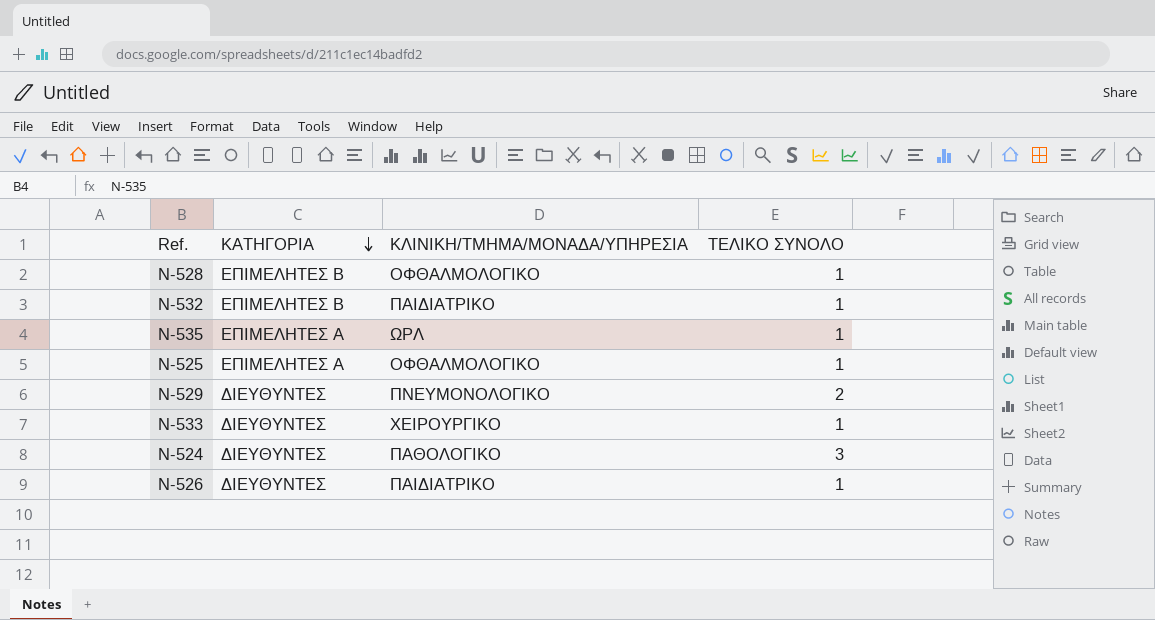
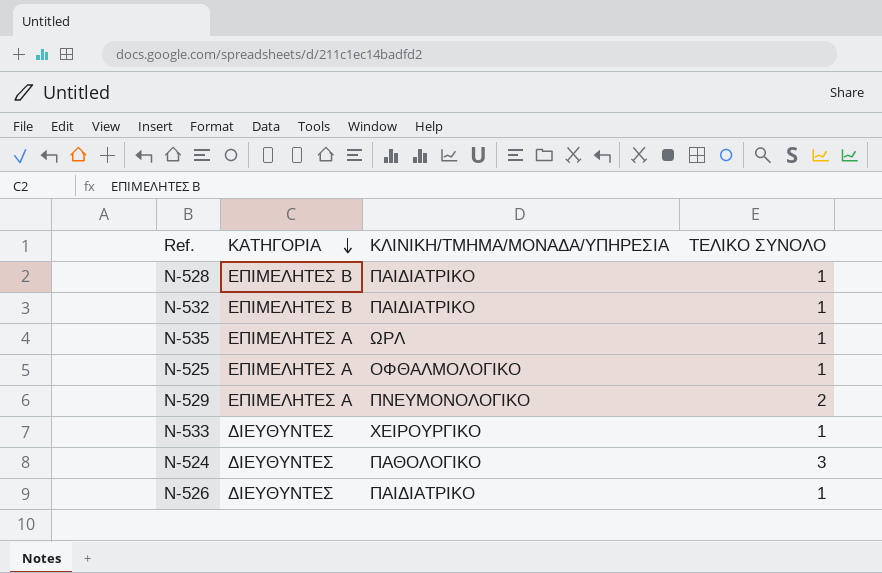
N-528 | ΚΛΙΝΙΚΗ/ΤΜΗΜΑ/ΜΟΝΑΔΑ/ΥΠΗΡΕΣΙΑ: ΟΦΘΑΛΜΟΛΟΓΙΚΟ -> ΠΑΙΔΙΑΤΡΙΚΟ
N-529 | ΚΑΤΗΓΟΡΙΑ: ΔΙΕΥΘΥΝΤΕΣ -> ΕΠΙΜΕΛΗΤΕΣ Α

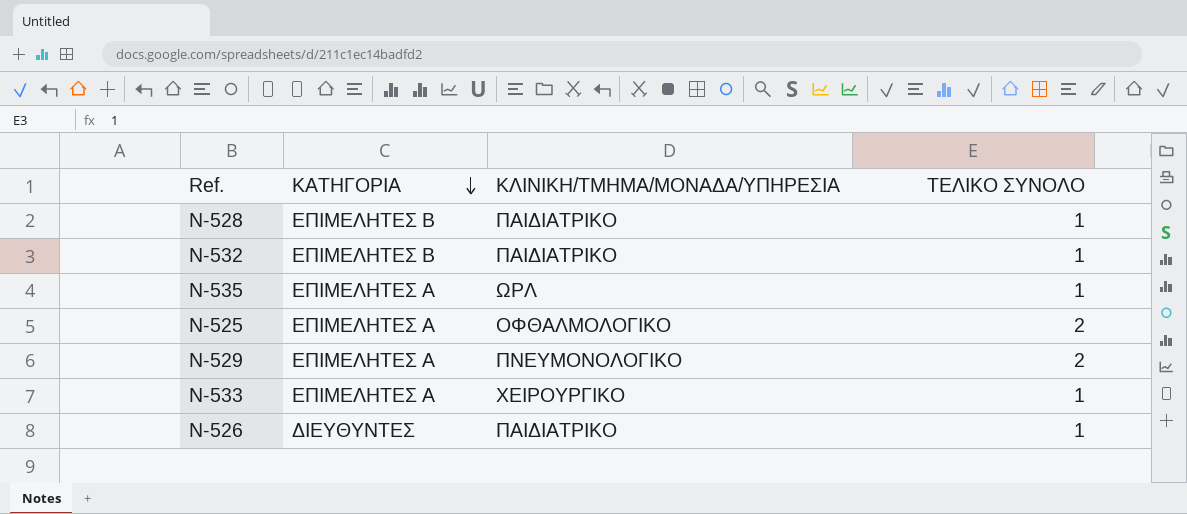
row N-524: ΔΙΕΥΘΥΝΤΕΣ | ΠΑΘΟΛΟΓΙΚΟ | 3 -> none
N-525 | ΤΕΛΙΚΟ ΣΥΝΟΛΟ: 1 -> 2
N-533 | ΚΑΤΗΓΟΡΙΑ: ΔΙΕΥΘΥΝΤΕΣ -> ΕΠΙΜΕΛΗΤΕΣ Α

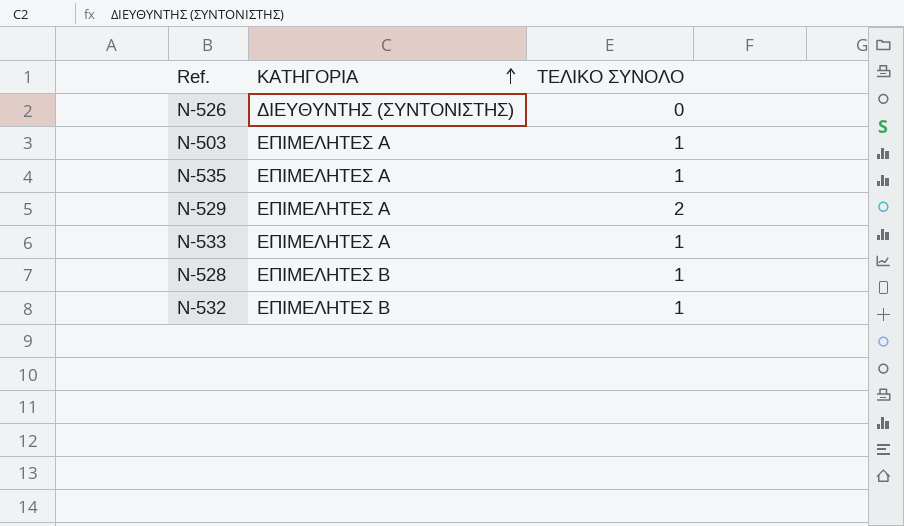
row order: ΚΑΤΗΓΟΡΙΑ descending -> ΚΑΤΗΓΟΡΙΑ ascending
column ΚΛΙΝΙΚΗ/ΤΜΗΜΑ/ΜΟΝΑΔΑ/ΥΠΗΡΕΣΙΑ | position: 3 -> none
row N-525: ΕΠΙΜΕΛΗΤΕΣ Α | ΟΦΘΑΛΜΟΛΟΓΙΚΟ | 2 -> none
N-526 | ΚΑΤΗΓΟΡΙΑ: ΔΙΕΥΘΥΝΤΕΣ -> ΔΙΕΥΘΥΝΤΗΣ (ΣΥΝΤΟΝΙΣΤΗΣ)
N-526 | ΤΕΛΙΚΟ ΣΥΝΟΛΟ: 1 -> 0
row N-503: none -> ΕΠΙΜΕΛΗΤΕΣ Α | 1

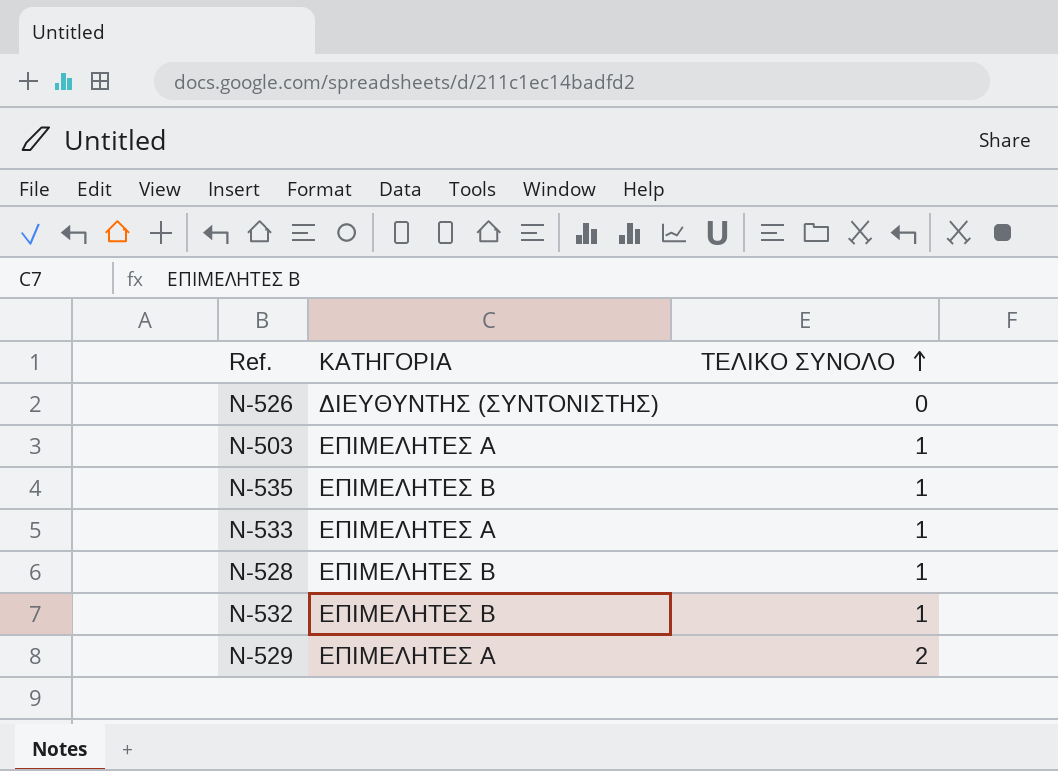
row order: ΚΑΤΗΓΟΡΙΑ ascending -> ΤΕΛΙΚΟ ΣΥΝΟΛΟ ascending
N-535 | ΚΑΤΗΓΟΡΙΑ: ΕΠΙΜΕΛΗΤΕΣ Α -> ΕΠΙΜΕΛΗΤΕΣ Β

